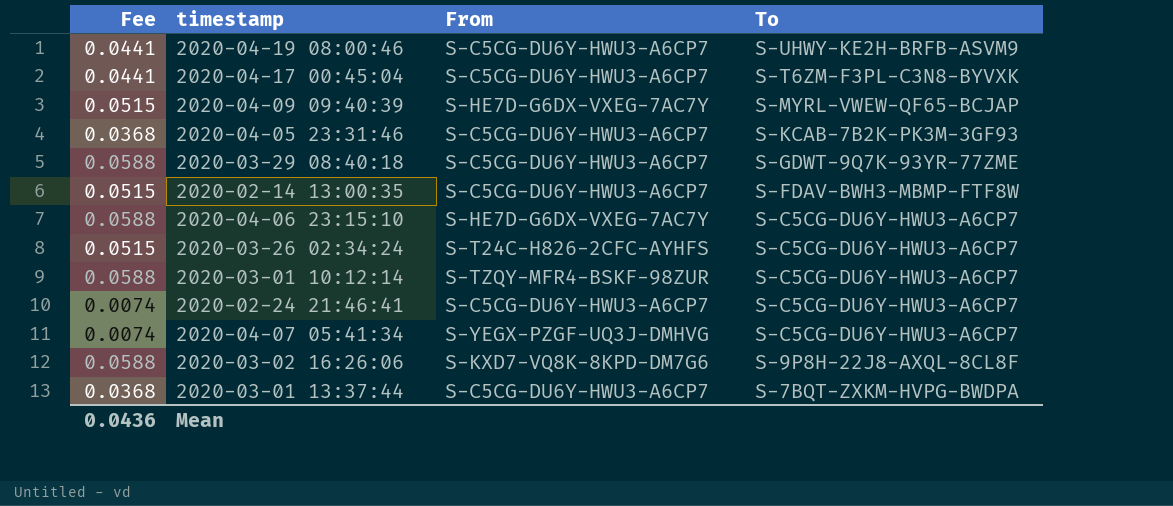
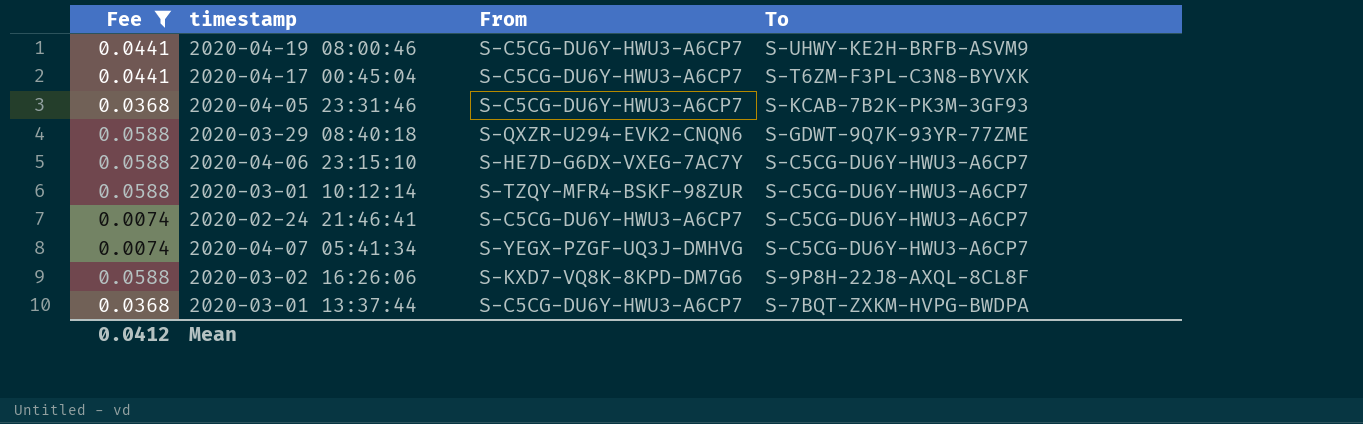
filter: none -> Fee != 0.0515
2020-03-29 08:40:18 | From: S-C5CG-DU6Y-HWU3-A6CP7 -> S-QXZR-U294-EVK2-CNQN6
Mean | Fee: 0.0436 -> 0.0412

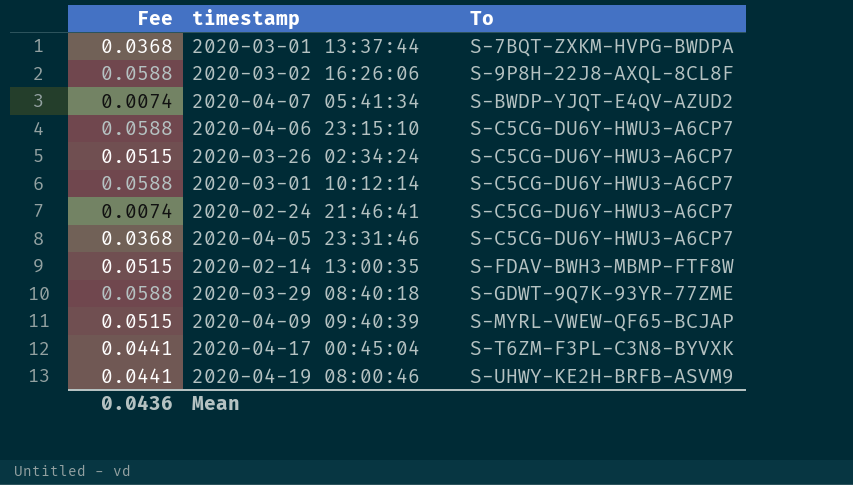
filter: Fee != 0.0515 -> none
row order: To descending -> To ascending
column From | position: 3 -> none
2020-04-07 05:41:34 | To: S-C5CG-DU6Y-HWU3-A6CP7 -> S-BWDP-YJQT-E4QV-AZUD2
2020-04-05 23:31:46 | To: S-KCAB-7B2K-PK3M-3GF93 -> S-C5CG-DU6Y-HWU3-A6CP7
Mean | Fee: 0.0412 -> 0.0436

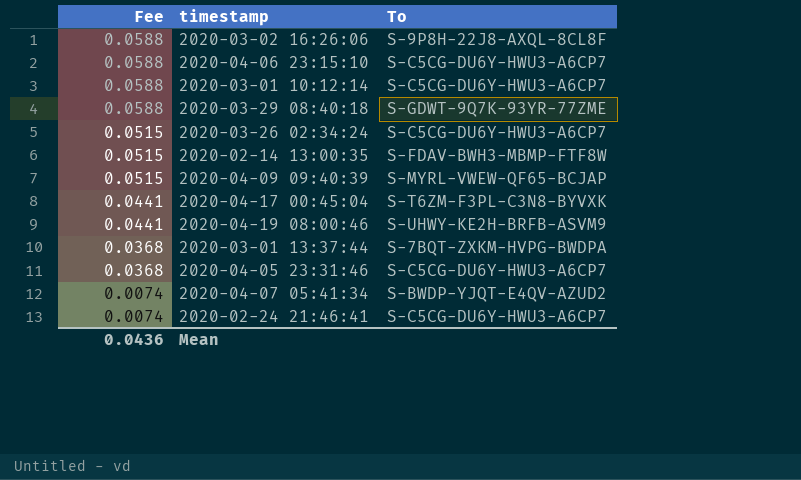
row order: To ascending -> Fee descending

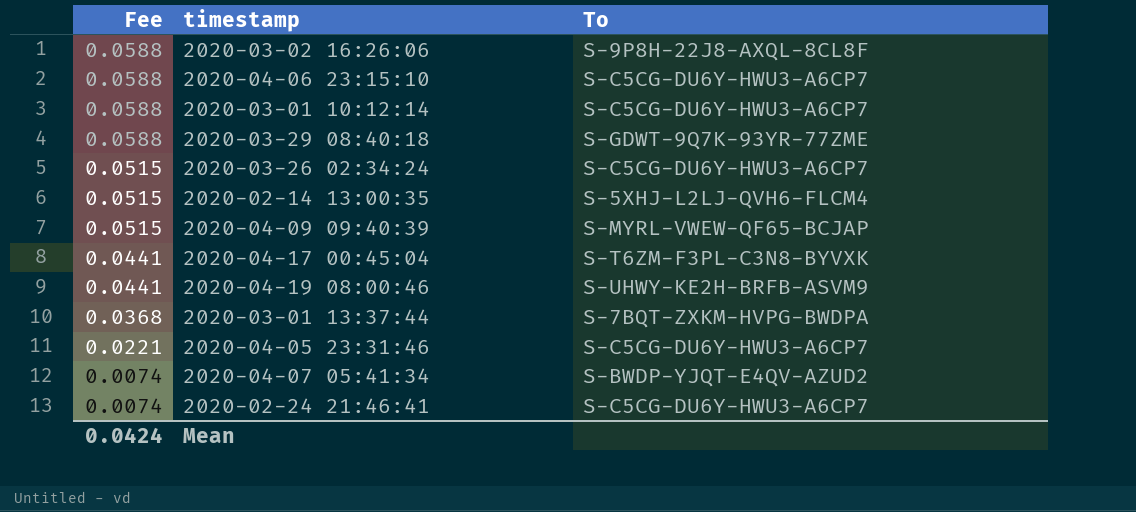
2020-02-14 13:00:35 | To: S-FDAV-BWH3-MBMP-FTF8W -> S-5XHJ-L2LJ-QVH6-FLCM4
2020-04-05 23:31:46 | Fee: 0.0368 -> 0.0221
Mean | Fee: 0.0436 -> 0.0424

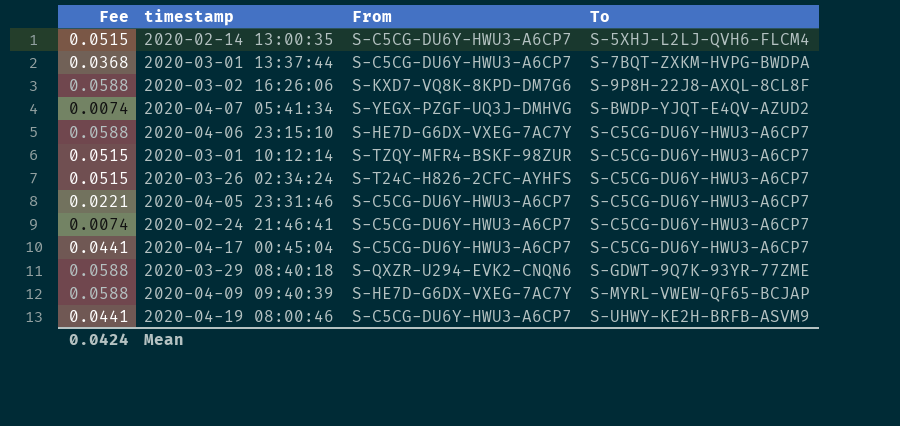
row order: Fee descending -> To ascending
column From | position: none -> 3
2020-03-01 10:12:14 | Fee: 0.0588 -> 0.0515
2020-04-17 00:45:04 | To: S-T6ZM-F3PL-C3N8-BYVXK -> S-C5CG-DU6Y-HWU3-A6CP7
2020-04-09 09:40:39 | Fee: 0.0515 -> 0.0588

